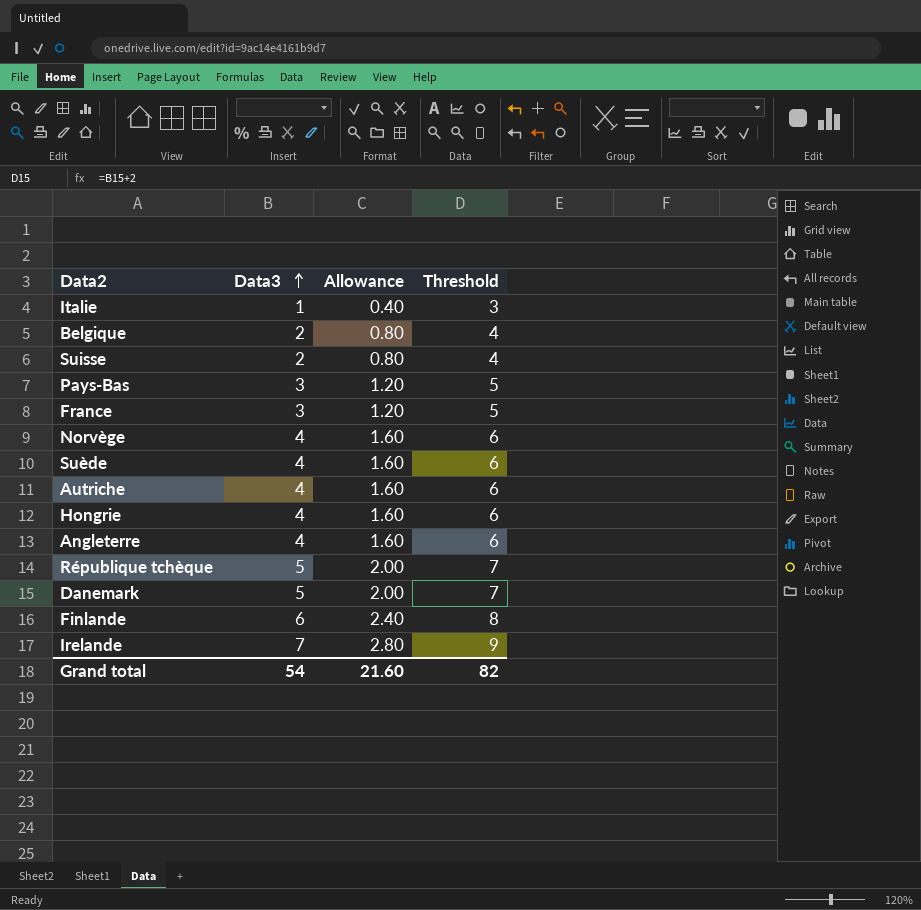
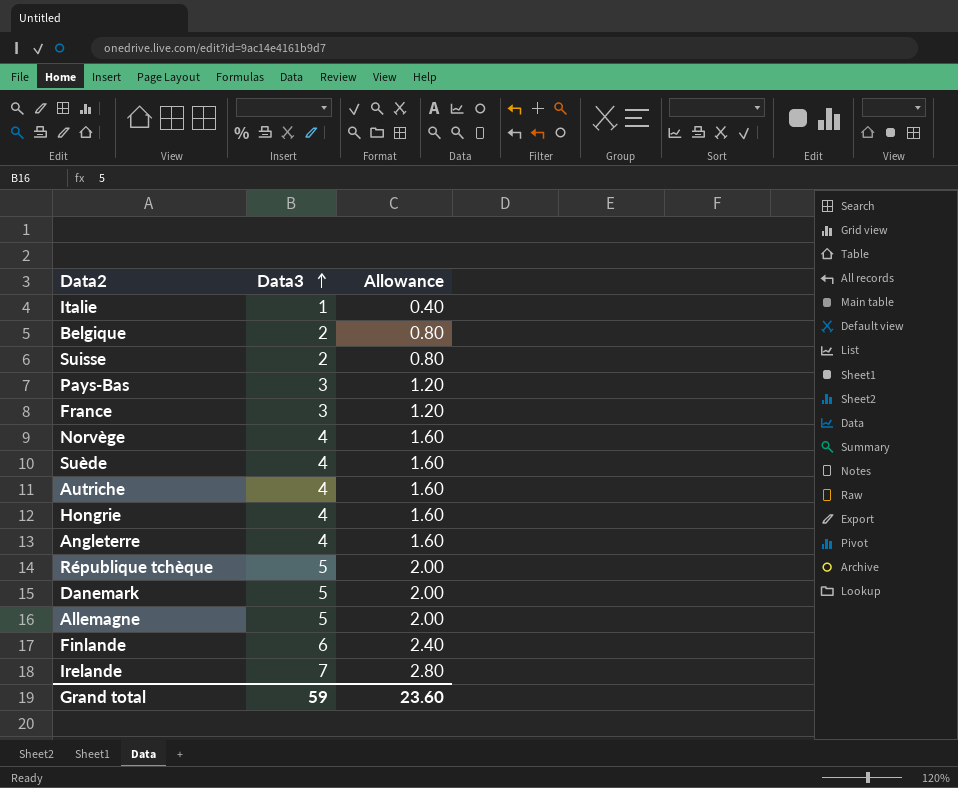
column Threshold | formula: [Data3] + 2 -> none
row Allemagne: none -> 5 | 2.00
Grand total | Data3: 54 -> 59
Grand total | Allowance: 21.60 -> 23.60

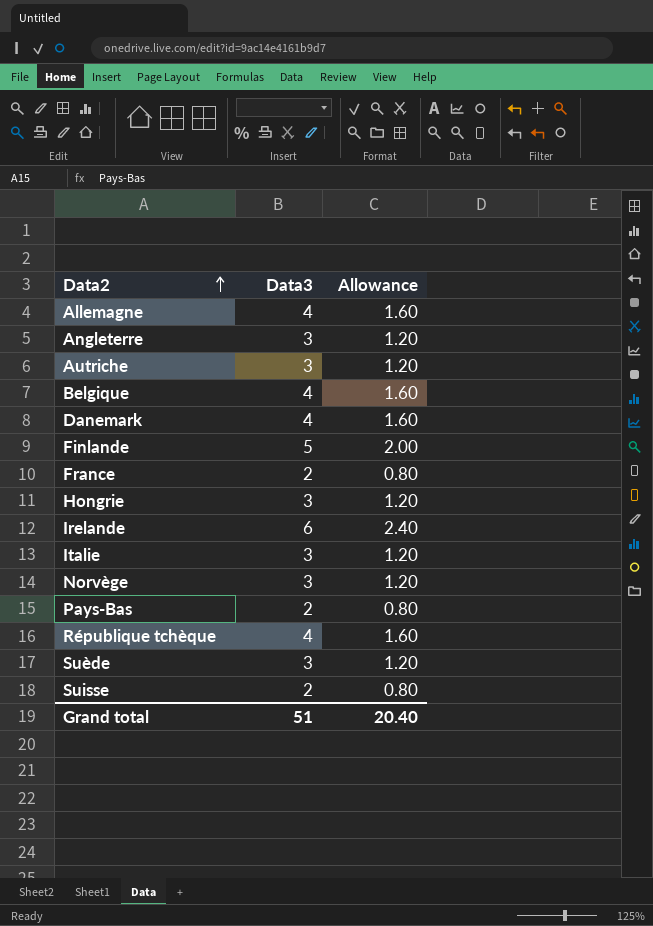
row order: Data3 ascending -> Data2 ascending
Allemagne | Data3: 5 -> 4
Allemagne | Allowance: 2.00 -> 1.60
Angleterre | Data3: 4 -> 3
Angleterre | Allowance: 1.60 -> 1.20
Autriche | Data3: 4 -> 3
Autriche | Allowance: 1.60 -> 1.20
Belgique | Data3: 2 -> 4
Belgique | Allowance: 0.80 -> 1.60
Danemark | Data3: 5 -> 4
Danemark | Allowance: 2.00 -> 1.60
Finlande | Data3: 6 -> 5
Finlande | Allowance: 2.40 -> 2.00
France | Data3: 3 -> 2
France | Allowance: 1.20 -> 0.80
Hongrie | Data3: 4 -> 3
Hongrie | Allowance: 1.60 -> 1.20
Irelande | Data3: 7 -> 6
Irelande | Allowance: 2.80 -> 2.40
Italie | Data3: 1 -> 3
Italie | Allowance: 0.40 -> 1.20
Norvège | Data3: 4 -> 3
Norvège | Allowance: 1.60 -> 1.20
Pays-Bas | Data3: 3 -> 2
Pays-Bas | Allowance: 1.20 -> 0.80
République tchèque | Data3: 5 -> 4
République tchèque | Allowance: 2.00 -> 1.60
Suède | Data3: 4 -> 3
Suède | Allowance: 1.60 -> 1.20
Grand total | Data3: 59 -> 51
Grand total | Allowance: 23.60 -> 20.40

